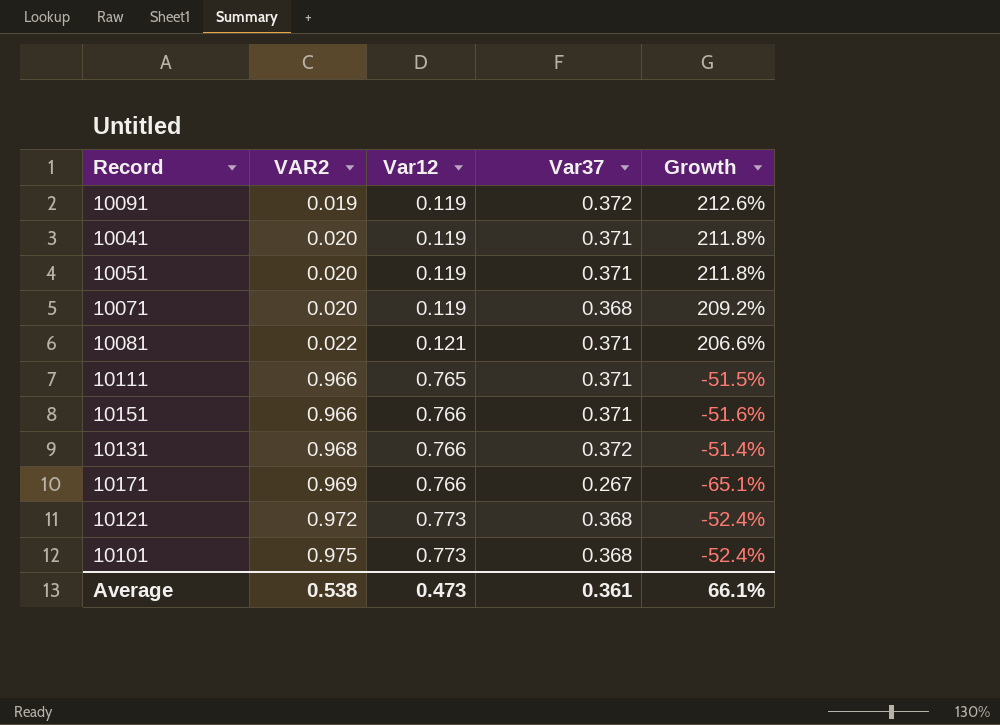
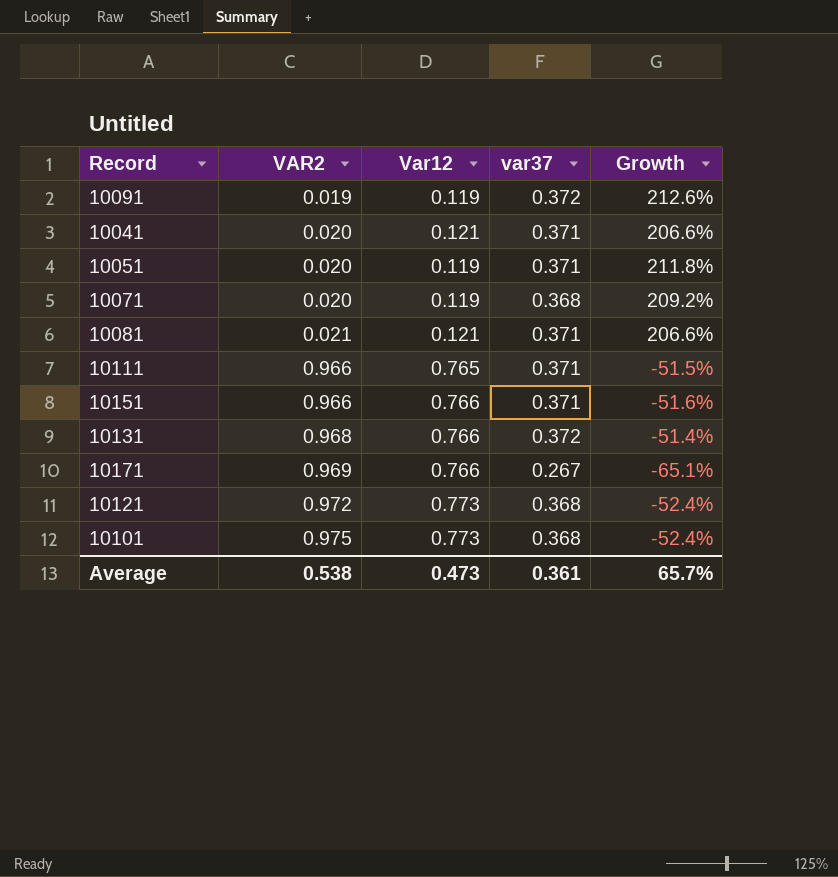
column name: Var37 -> var37
10041 | Var12: 0.119 -> 0.121
10041 | Growth: 211.8% -> 206.6%
10081 | VAR2: 0.022 -> 0.021
Average | Growth: 66.1% -> 65.7%

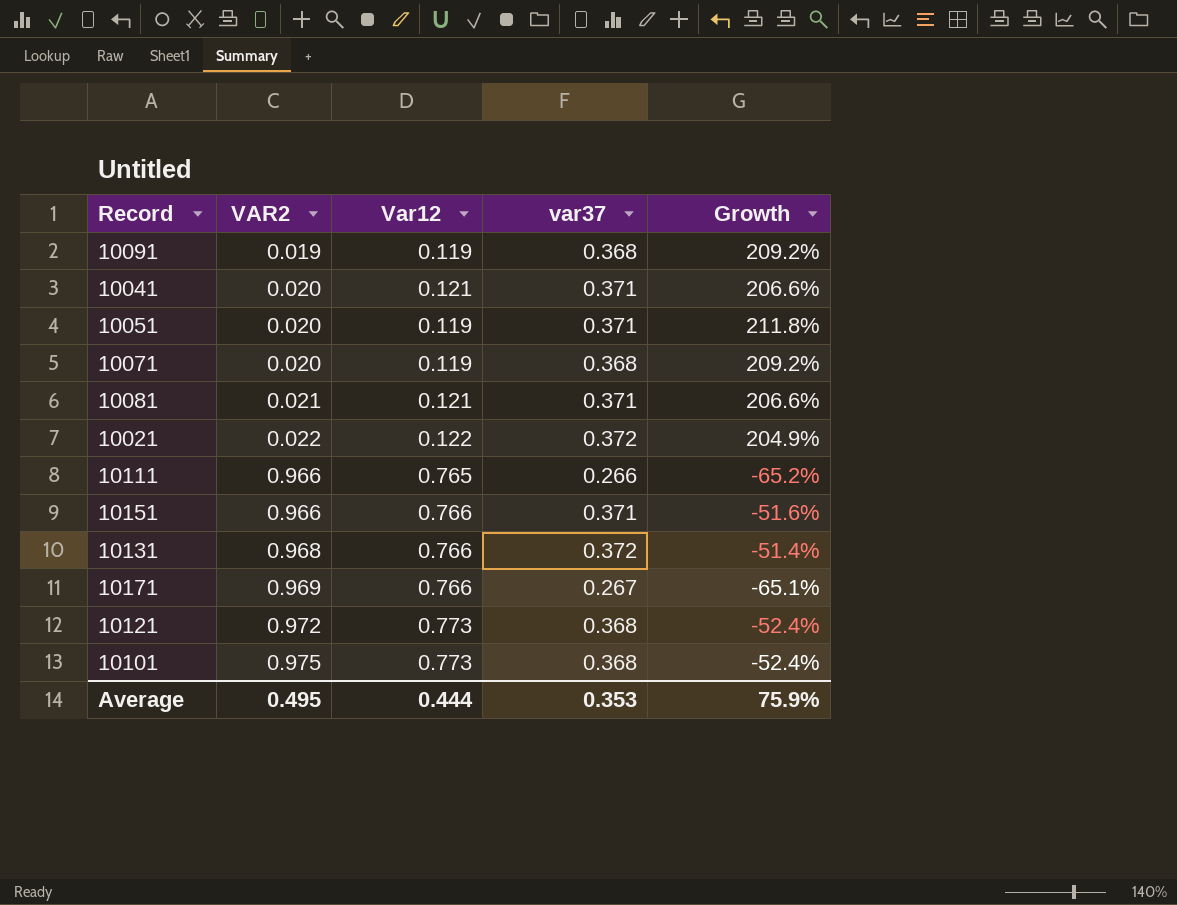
10091 | var37: 0.372 -> 0.368
10091 | Growth: 212.6% -> 209.2%
row 10021: none -> 0.022 | 0.122 | 0.372 | 204.9%
10111 | var37: 0.371 -> 0.266
10111 | Growth: -51.5% -> -65.2%
Average | VAR2: 0.538 -> 0.495
Average | Var12: 0.473 -> 0.444
Average | var37: 0.361 -> 0.353
Average | Growth: 65.7% -> 75.9%

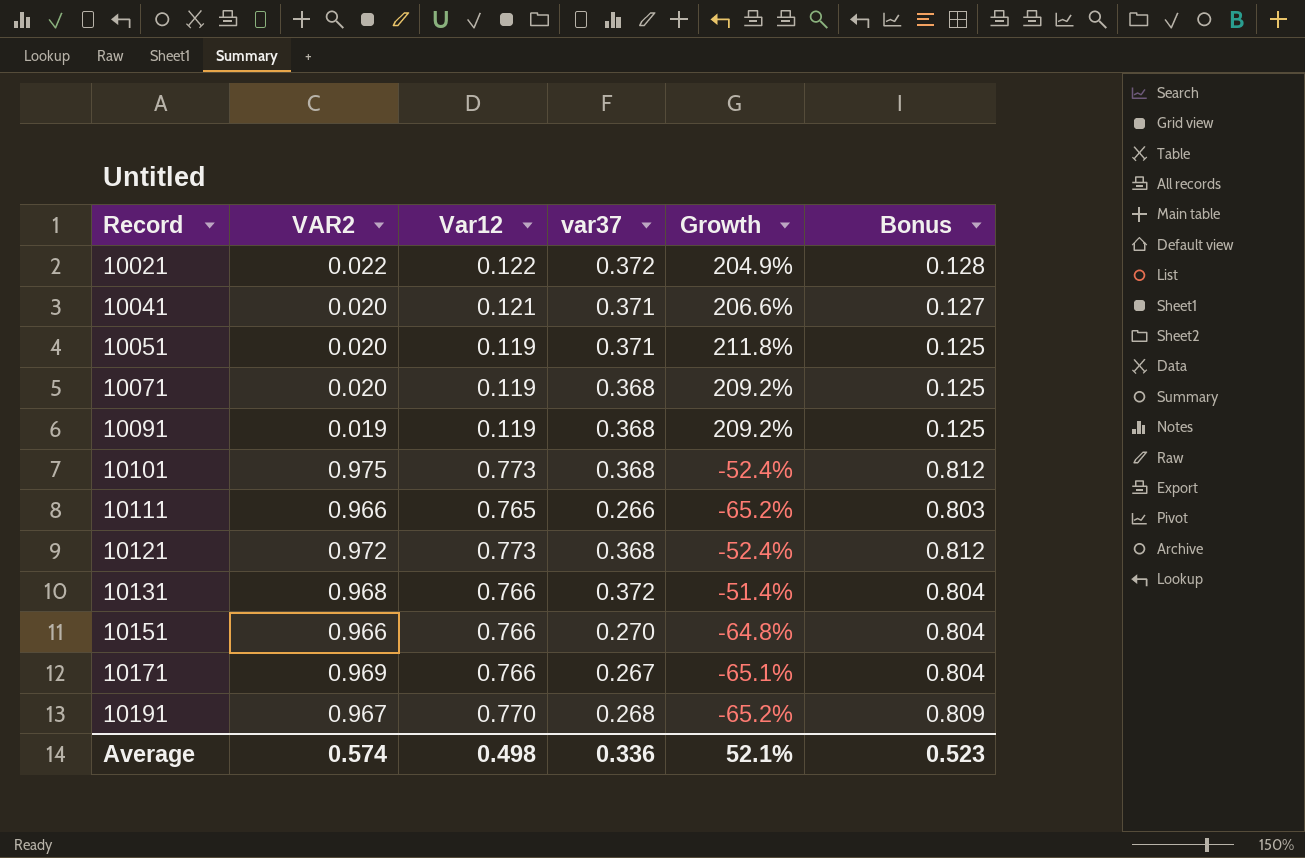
row order: VAR2 ascending -> Record ascending
column Bonus | formula: none -> [Var12] * 1.05
row 10081: 0.021 | 0.121 | 0.371 | 206.6% -> none
10151 | var37: 0.371 -> 0.270
10151 | Growth: -51.6% -> -64.8%
row 10191: none -> 0.967 | 0.770 | 0.268 | -65.2% | 0.809
Average | VAR2: 0.495 -> 0.574
Average | Var12: 0.444 -> 0.498
Average | var37: 0.353 -> 0.336
Average | Growth: 75.9% -> 52.1%

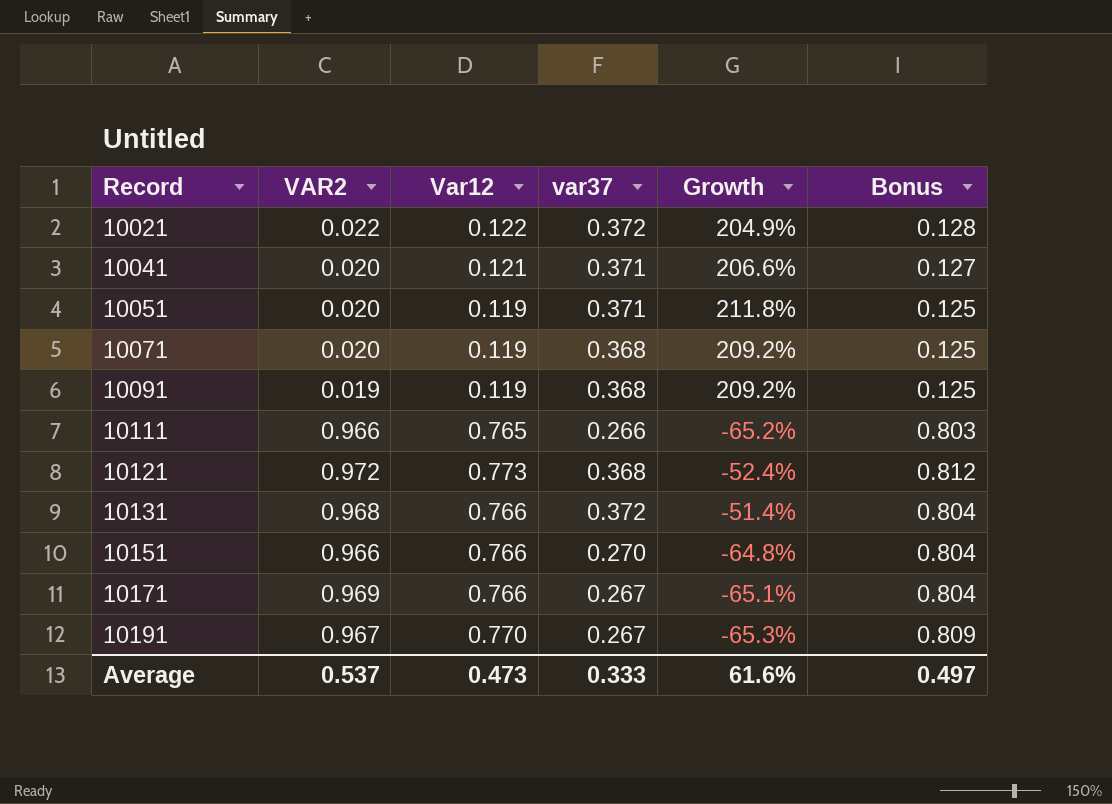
row 10101: 0.975 | 0.773 | 0.368 | -52.4% | 0.812 -> none
10191 | var37: 0.268 -> 0.267
10191 | Growth: -65.2% -> -65.3%
Average | VAR2: 0.574 -> 0.537
Average | Var12: 0.498 -> 0.473
Average | var37: 0.336 -> 0.333
Average | Growth: 52.1% -> 61.6%
Average | Bonus: 0.523 -> 0.497

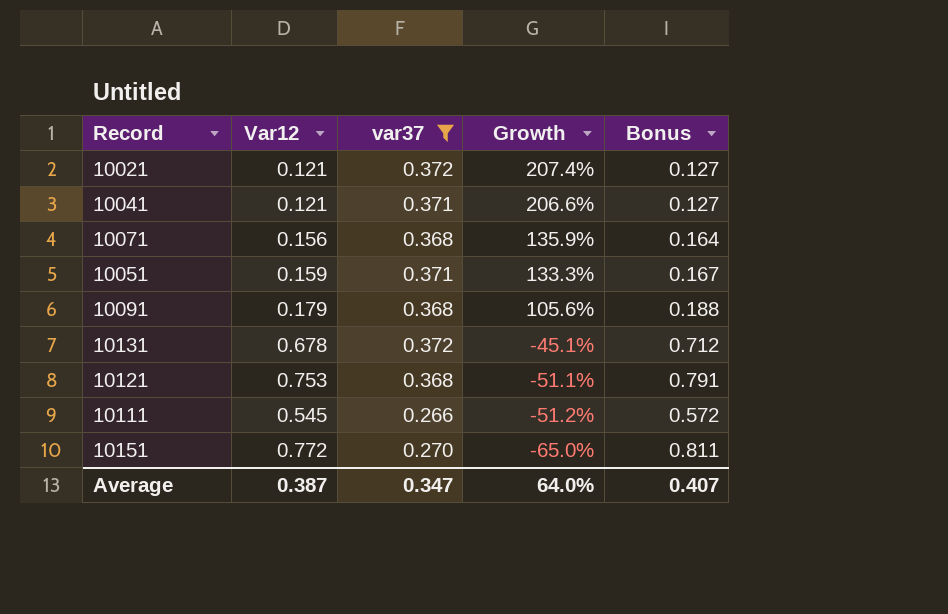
filter: none -> var37 != 0.267
row order: Record ascending -> Growth descending
column VAR2 | position: 2 -> none
10021 | Var12: 0.122 -> 0.121
10021 | Growth: 204.9% -> 207.4%
10021 | Bonus: 0.128 -> 0.127
10071 | Var12: 0.119 -> 0.156
10071 | Growth: 209.2% -> 135.9%
10071 | Bonus: 0.125 -> 0.164
10051 | Var12: 0.119 -> 0.159
10051 | Growth: 211.8% -> 133.3%
10051 | Bonus: 0.125 -> 0.167
10091 | Var12: 0.119 -> 0.179
10091 | Growth: 209.2% -> 105.6%
10091 | Bonus: 0.125 -> 0.188
10131 | Var12: 0.766 -> 0.678
10131 | Growth: -51.4% -> -45.1%
10131 | Bonus: 0.804 -> 0.712
10121 | Var12: 0.773 -> 0.753
10121 | Growth: -52.4% -> -51.1%
10121 | Bonus: 0.812 -> 0.791
10111 | Var12: 0.765 -> 0.545
10111 | Growth: -65.2% -> -51.2%
10111 | Bonus: 0.803 -> 0.572
10151 | Var12: 0.766 -> 0.772
10151 | Growth: -64.8% -> -65.0%
10151 | Bonus: 0.804 -> 0.811
Average | Var12: 0.473 -> 0.387
Average | var37: 0.333 -> 0.347
Average | Growth: 61.6% -> 64.0%
Average | Bonus: 0.497 -> 0.407

